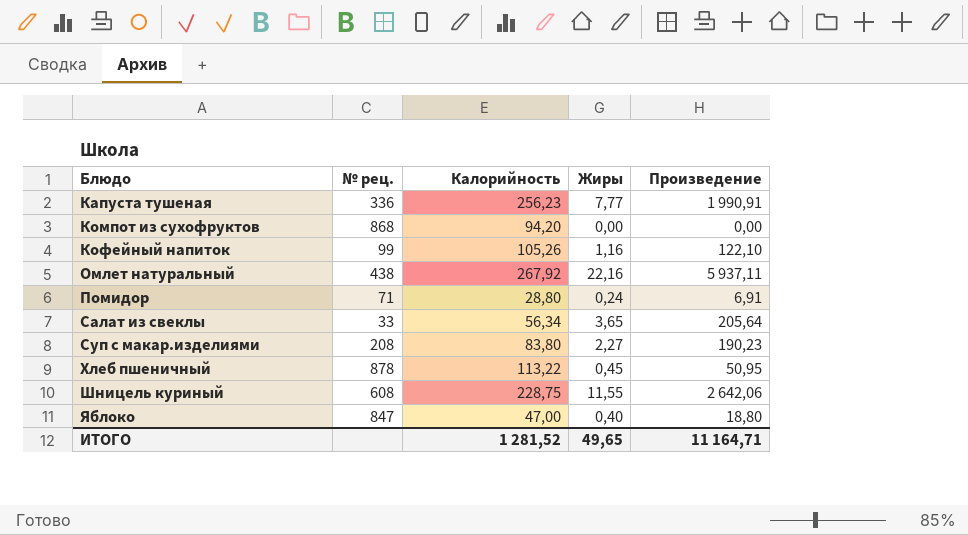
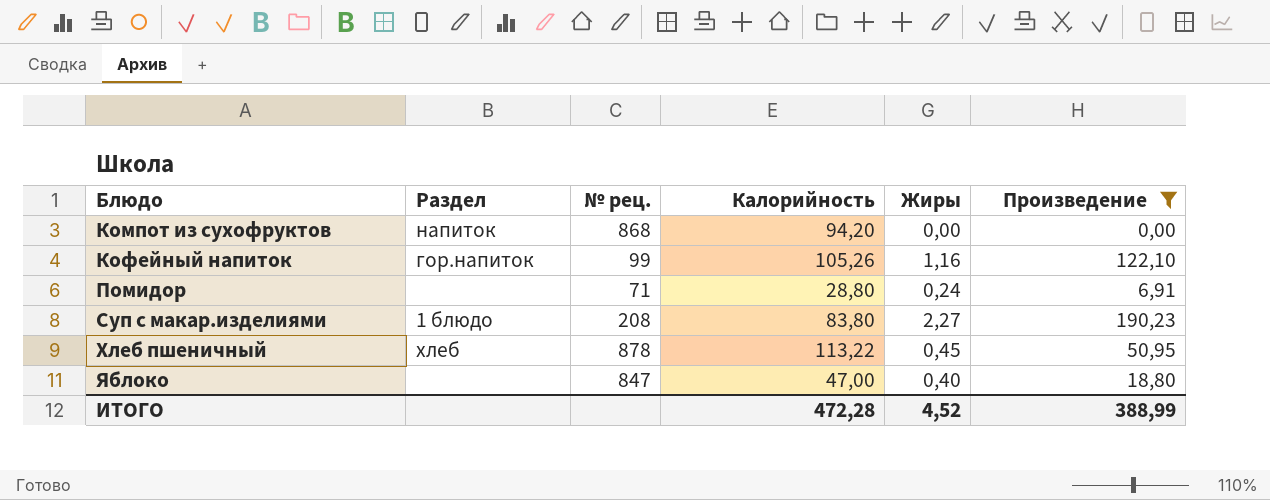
filter: none -> Произведение <= 190,23
column Раздел | position: none -> 2
ИТОГО | Калорийность: 1 281,52 -> 472,28
ИТОГО | Жиры: 49,65 -> 4,52
ИТОГО | Произведение: 11 164,71 -> 388,99

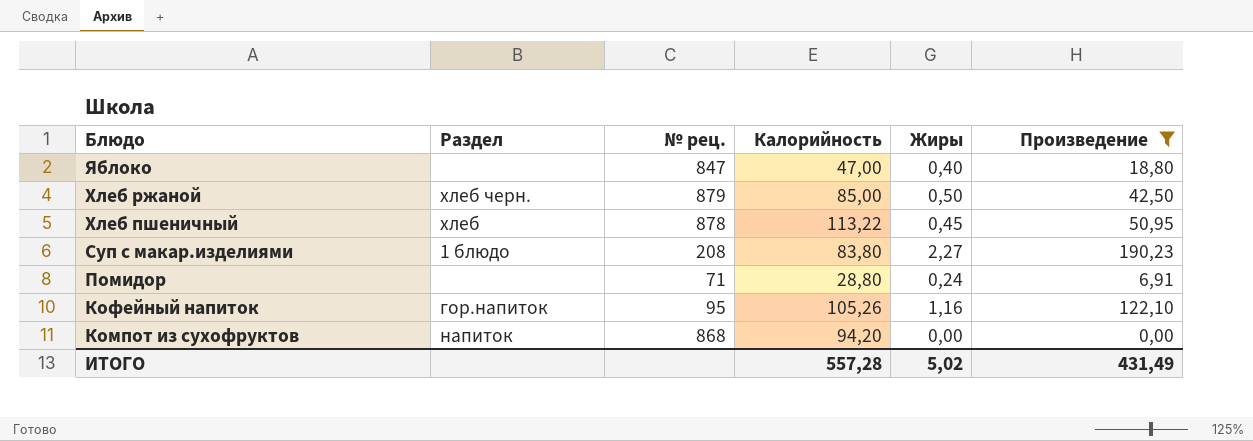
row order: Блюдо ascending -> Блюдо descending
row Хлеб ржаной: none -> хлеб черн. | 879 | 85,00 | 0,50 | 42,50
Кофейный напиток | № рец.: 99 -> 95
ИТОГО | Калорийность: 472,28 -> 557,28
ИТОГО | Жиры: 4,52 -> 5,02
ИТОГО | Произведение: 388,99 -> 431,49

